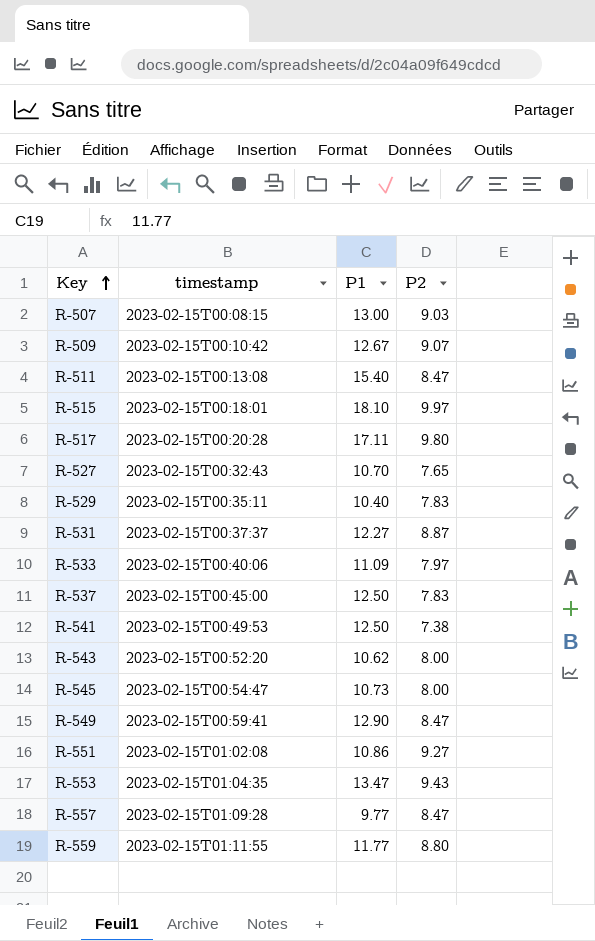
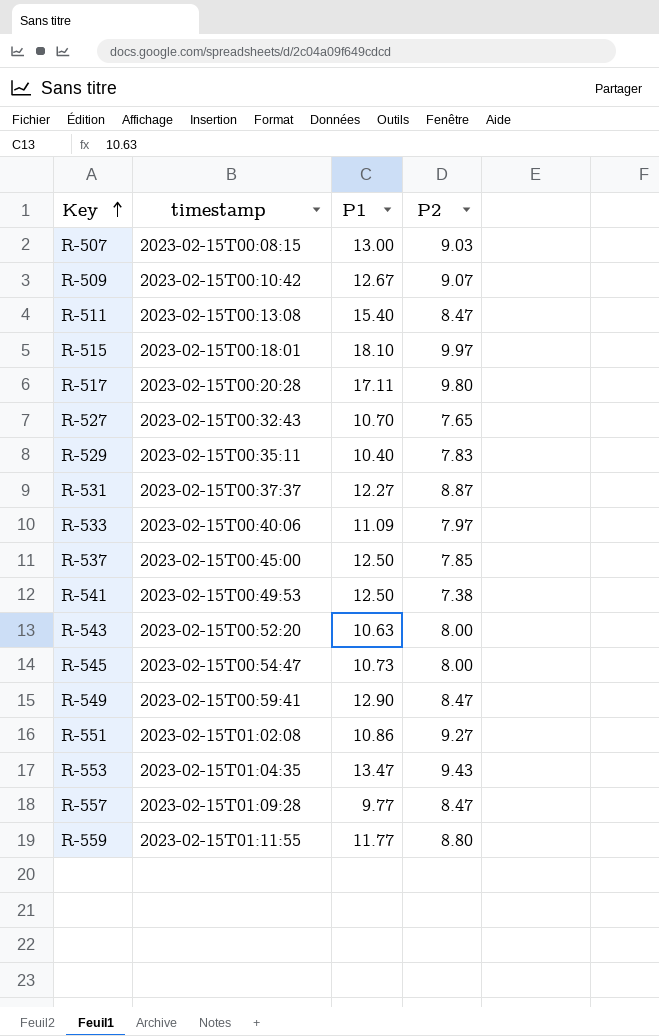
R-537 | P2: 7.83 -> 7.85
R-543 | P1: 10.62 -> 10.63

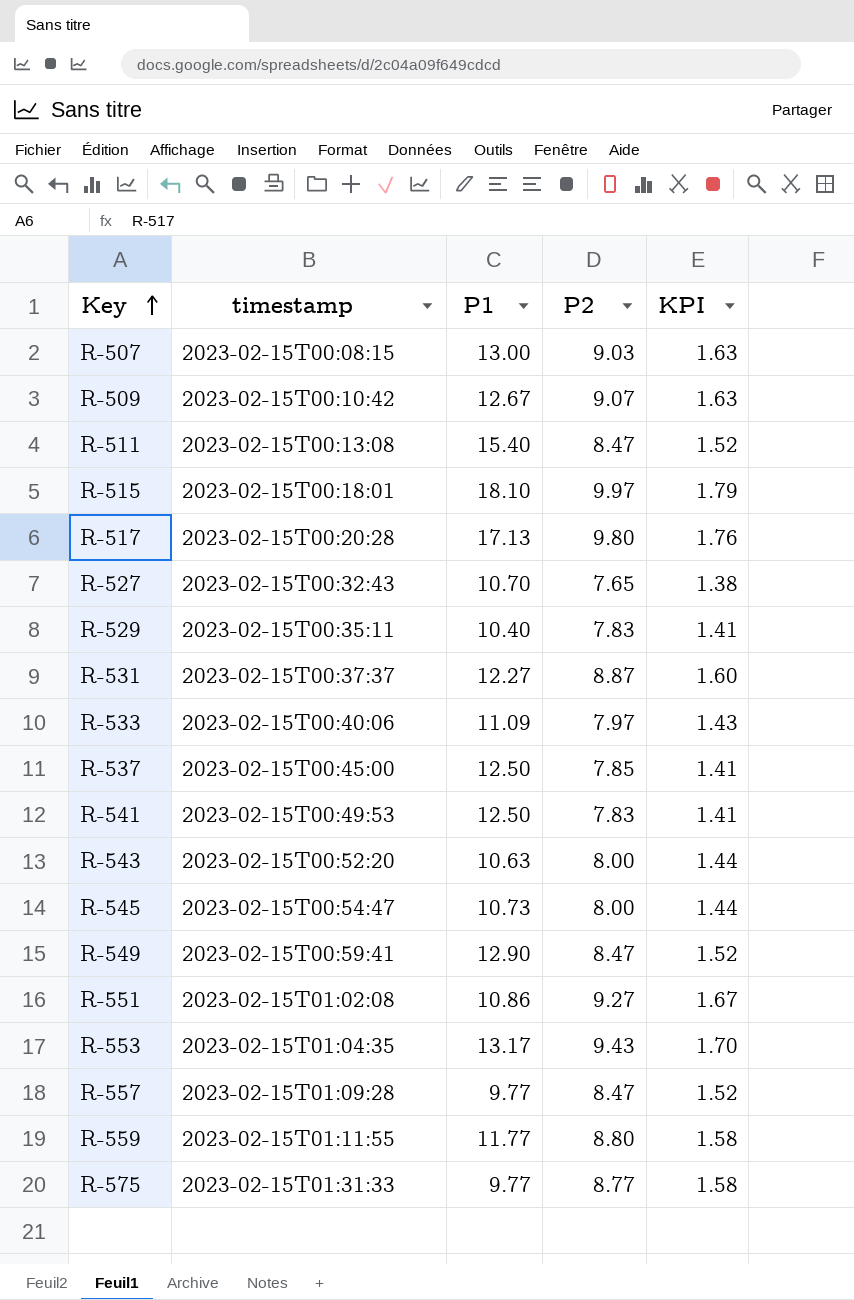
column KPI | formula: none -> [P2] * 0.18
R-517 | P1: 17.11 -> 17.13
R-541 | P2: 7.38 -> 7.83
R-553 | P1: 13.47 -> 13.17
row R-575: none -> 2023-02-15T01:31:33 | 9.77 | 8.77 | 1.58

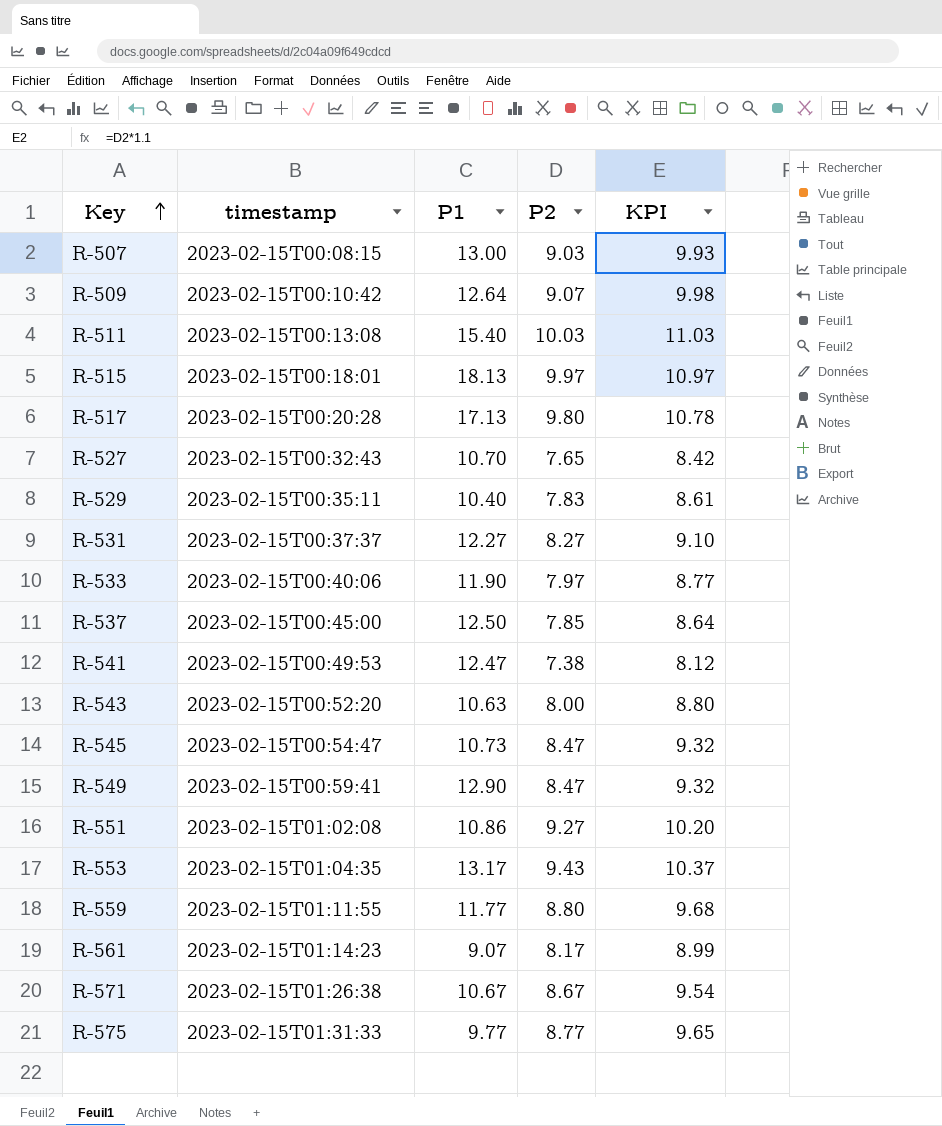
column KPI | formula: [P2] * 0.18 -> [P2] * 1.1
row R-557: 2023-02-15T01:09:28 | 9.77 | 8.47 | 1.52 -> none
R-509 | P1: 12.67 -> 12.64
R-511 | P2: 8.47 -> 10.03
R-515 | P1: 18.10 -> 18.13
R-531 | P2: 8.87 -> 8.27
R-533 | P1: 11.09 -> 11.90
R-541 | P1: 12.50 -> 12.47
R-541 | P2: 7.83 -> 7.38
R-545 | P2: 8.00 -> 8.47
row R-561: none -> 2023-02-15T01:14:23 | 9.07 | 8.17 | 8.99
row R-571: none -> 2023-02-15T01:26:38 | 10.67 | 8.67 | 9.54

